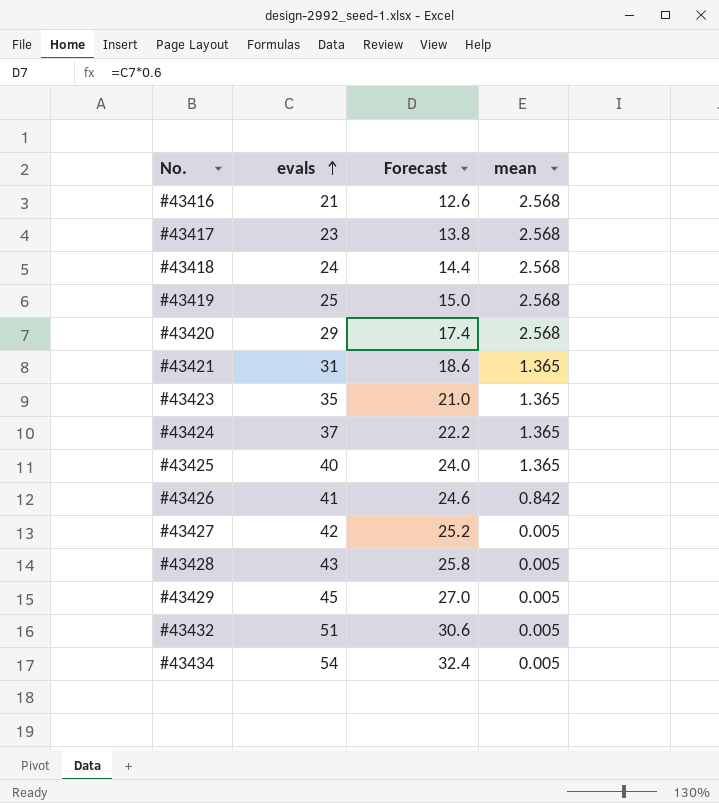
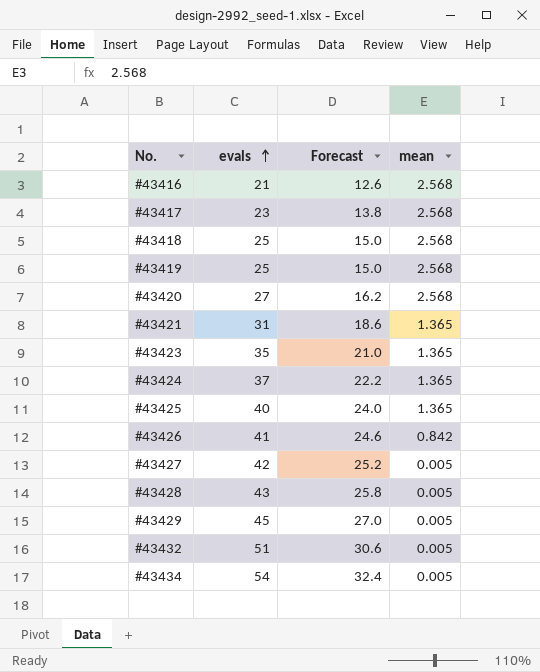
#43418 | evals: 24 -> 25
#43418 | Forecast: 14.4 -> 15.0
#43420 | evals: 29 -> 27
#43420 | Forecast: 17.4 -> 16.2

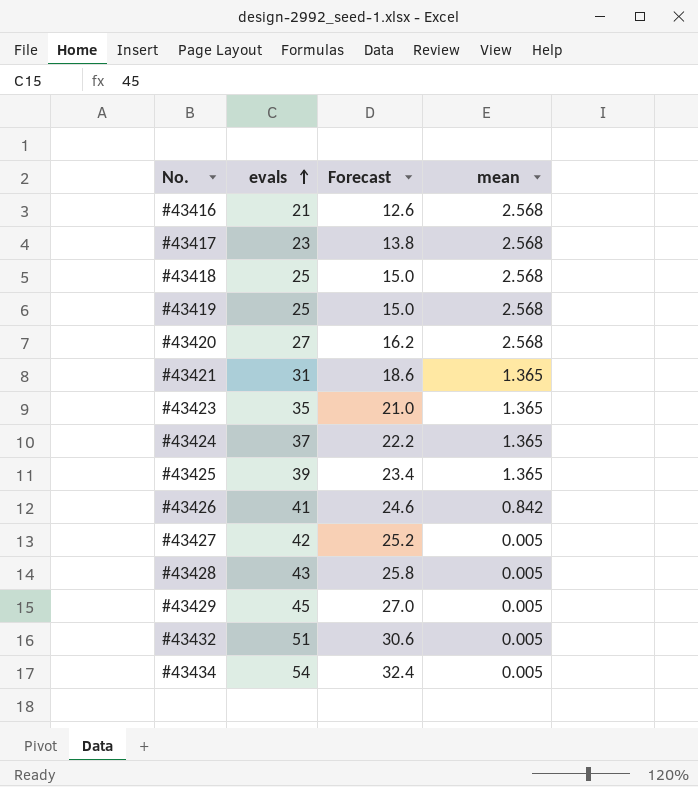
#43425 | evals: 40 -> 39
#43425 | Forecast: 24.0 -> 23.4

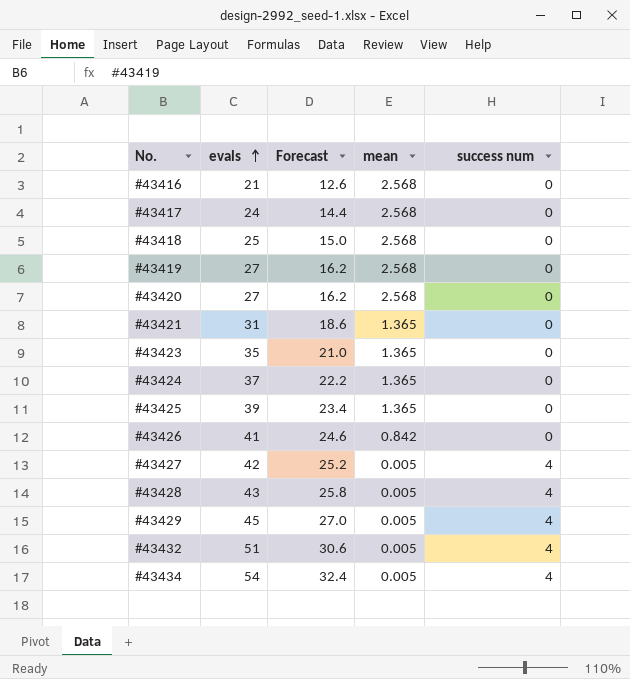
column success num | position: none -> 5
#43417 | evals: 23 -> 24
#43417 | Forecast: 13.8 -> 14.4
#43419 | evals: 25 -> 27
#43419 | Forecast: 15.0 -> 16.2

